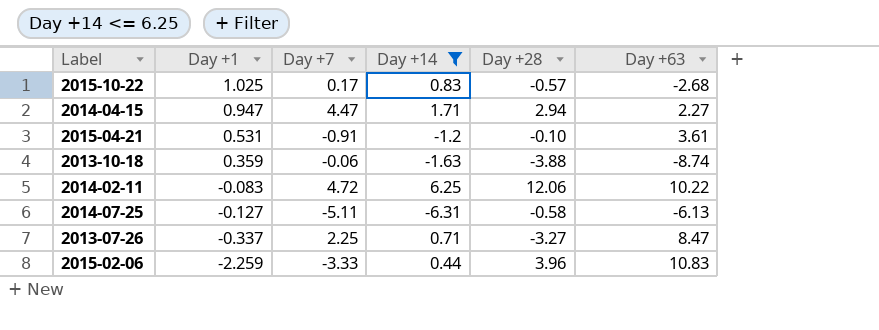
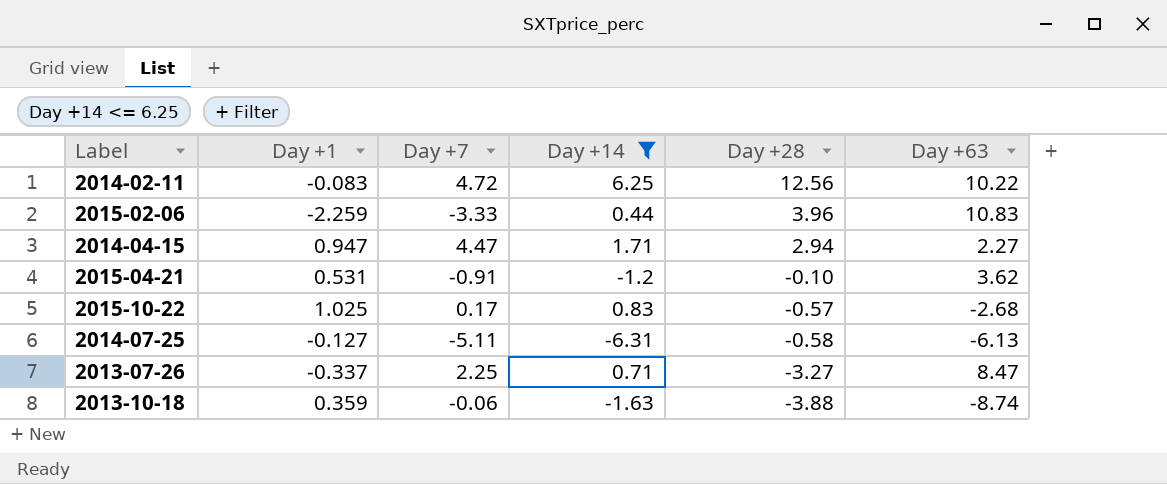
row order: Day +1 descending -> Day +28 descending
2014-02-11 | Day +28: 12.06 -> 12.56
2015-04-21 | Day +63: 3.61 -> 3.62

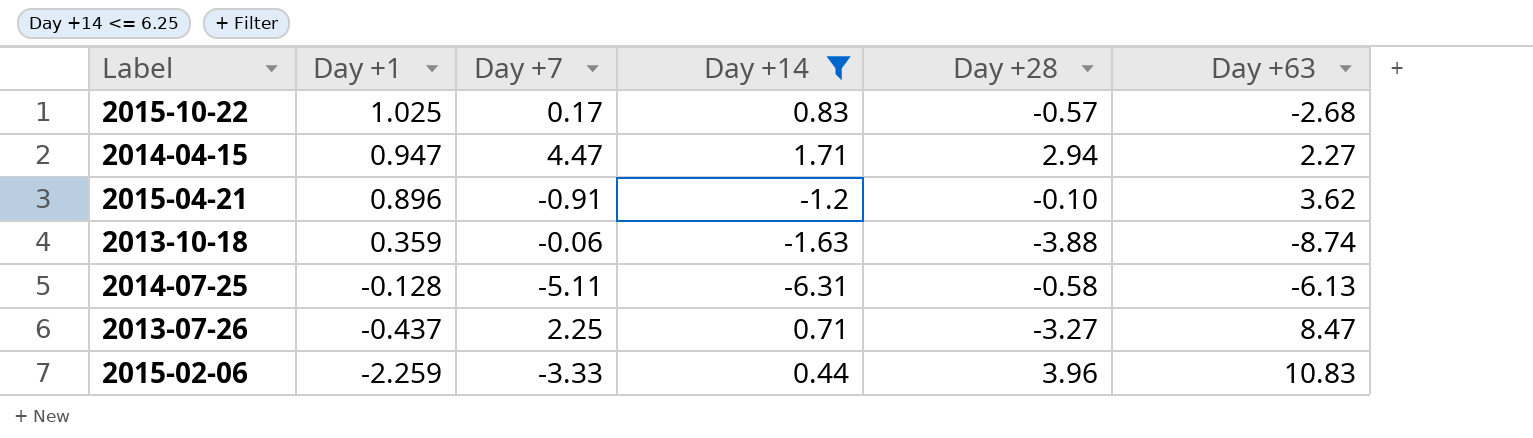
row order: Day +28 descending -> Day +1 descending
row 2014-02-11: -0.083 | 4.72 | 6.25 | 12.56 | 10.22 -> none
2015-04-21 | Day +1: 0.531 -> 0.896
2014-07-25 | Day +1: -0.127 -> -0.128
2013-07-26 | Day +1: -0.337 -> -0.437

